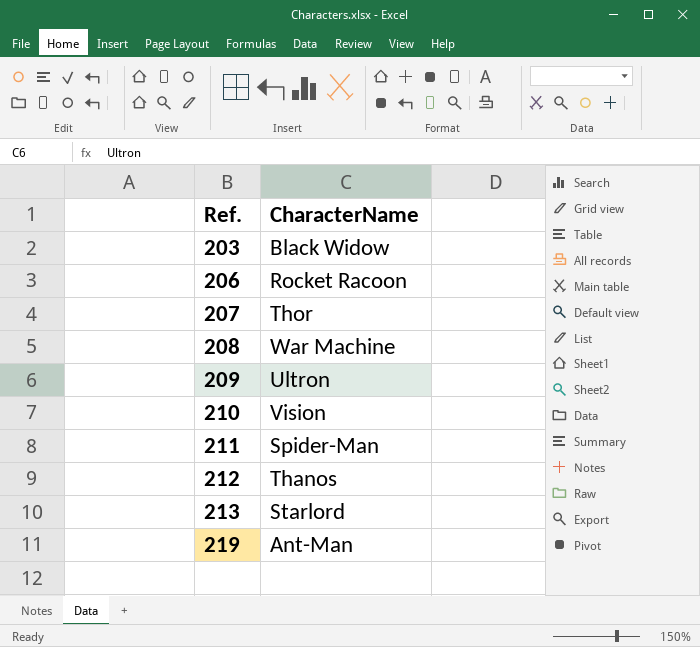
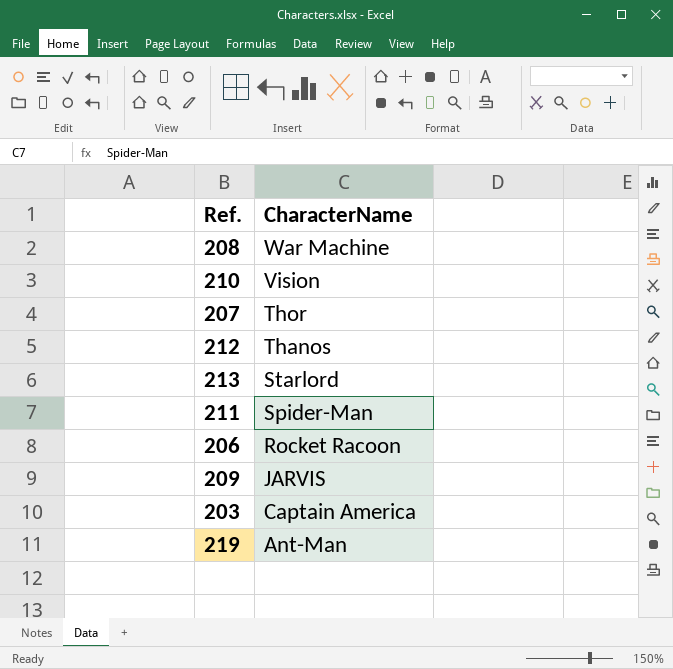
row order: Ref. ascending -> CharacterName descending
209 | CharacterName: Ultron -> JARVIS
203 | CharacterName: Black Widow -> Captain America

